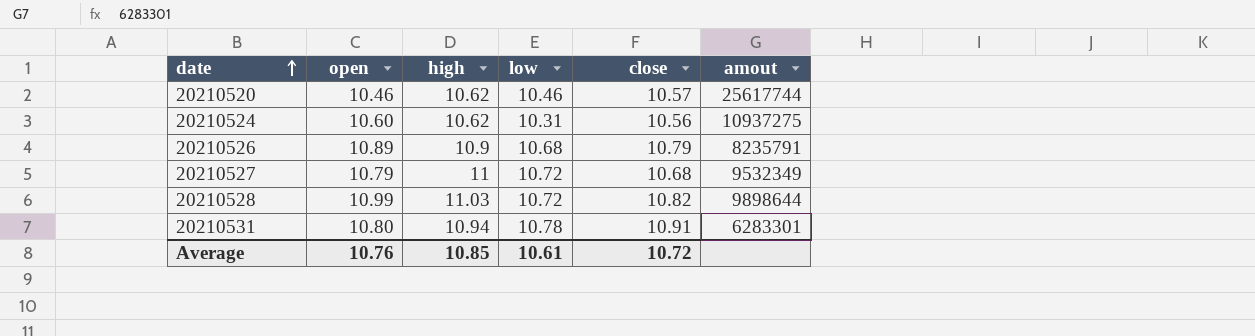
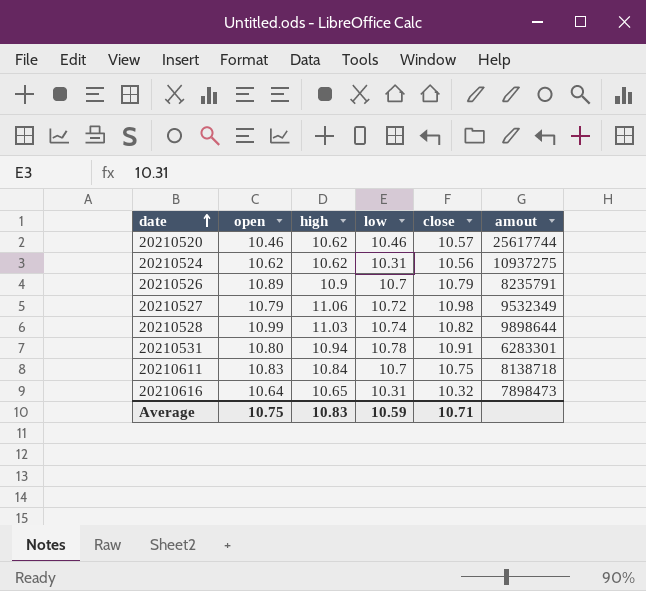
20210524 | open: 10.60 -> 10.62
20210526 | low: 10.68 -> 10.7
20210527 | high: 11 -> 11.06
20210527 | close: 10.68 -> 10.98
20210528 | low: 10.72 -> 10.74
row 20210611: none -> 10.83 | 10.84 | 10.7 | 10.75 | 8138718
row 20210616: none -> 10.64 | 10.65 | 10.31 | 10.32 | 7898473
Average | open: 10.76 -> 10.75
Average | high: 10.85 -> 10.83
Average | low: 10.61 -> 10.59
Average | close: 10.72 -> 10.71

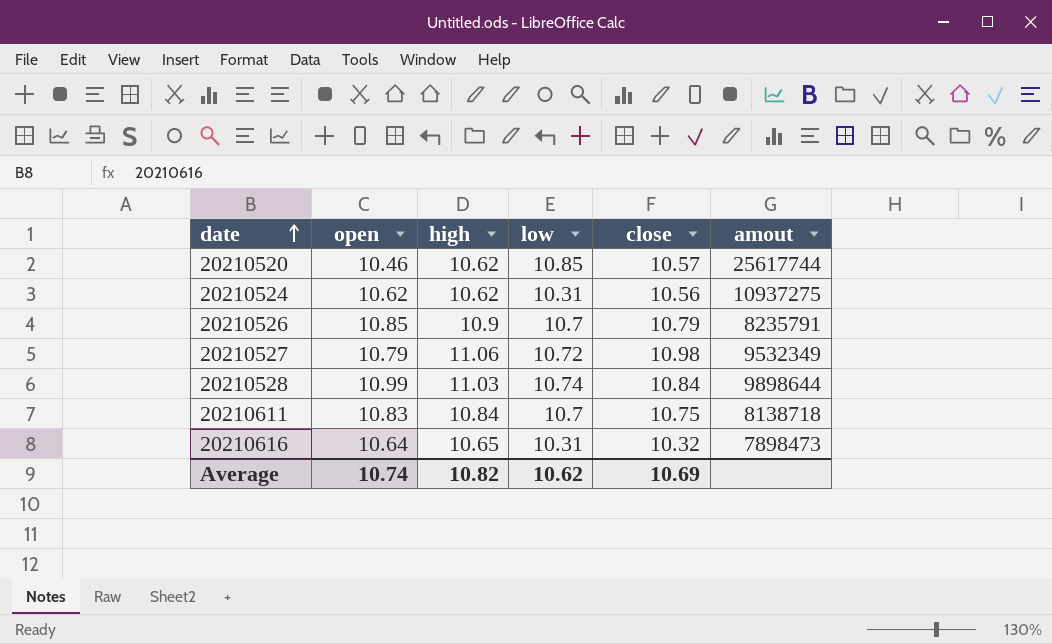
row 20210531: 10.80 | 10.94 | 10.78 | 10.91 | 6283301 -> none
20210520 | low: 10.46 -> 10.85
20210526 | open: 10.89 -> 10.85
20210528 | close: 10.82 -> 10.84
Average | open: 10.75 -> 10.74
Average | high: 10.83 -> 10.82
Average | low: 10.59 -> 10.62
Average | close: 10.71 -> 10.69

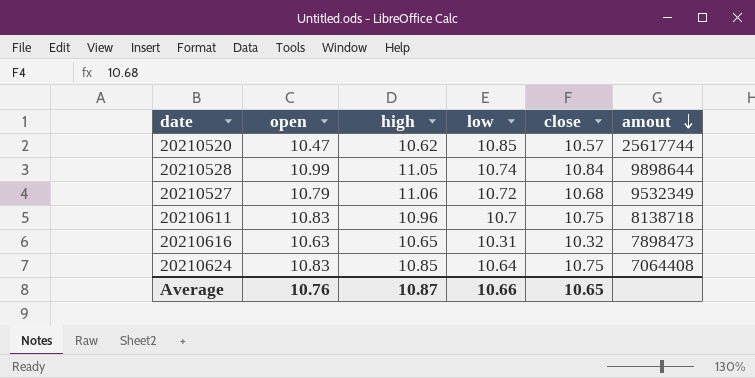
row order: date ascending -> amout descending
row 20210524: 10.62 | 10.62 | 10.31 | 10.56 | 10937275 -> none
row 20210526: 10.85 | 10.9 | 10.7 | 10.79 | 8235791 -> none
20210520 | open: 10.46 -> 10.47
20210528 | high: 11.03 -> 11.05
20210527 | close: 10.98 -> 10.68
20210611 | high: 10.84 -> 10.96
20210616 | open: 10.64 -> 10.63
row 20210624: none -> 10.83 | 10.85 | 10.64 | 10.75 | 7064408
Average | open: 10.74 -> 10.76
Average | high: 10.82 -> 10.87
Average | low: 10.62 -> 10.66
Average | close: 10.69 -> 10.65

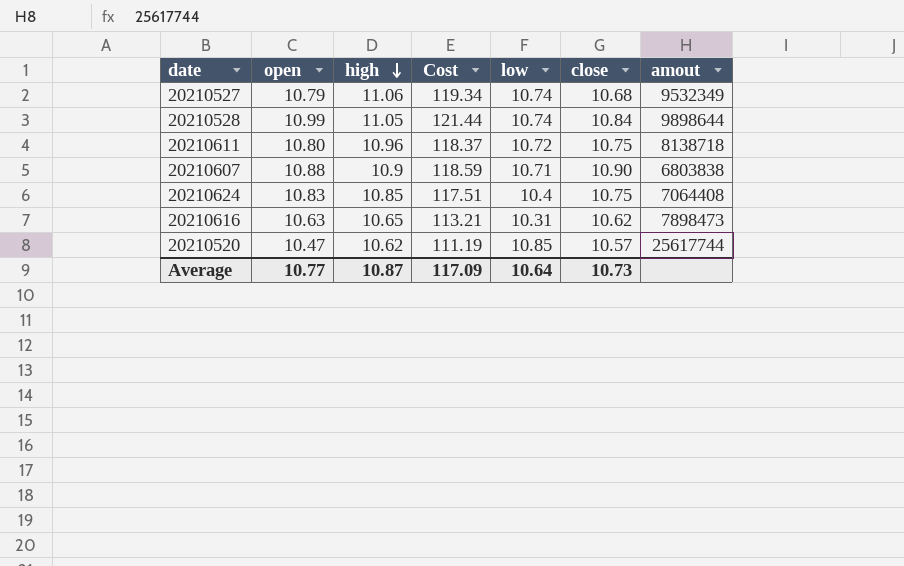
row order: amout descending -> high descending
column Cost | formula: none -> [open] * [high]
20210527 | low: 10.72 -> 10.74
20210611 | open: 10.83 -> 10.80
20210611 | low: 10.7 -> 10.72
row 20210607: none -> 10.88 | 10.9 | 118.59 | 10.71 | 10.90 | 6803838
20210624 | low: 10.64 -> 10.4
20210616 | close: 10.32 -> 10.62
Average | open: 10.76 -> 10.77
Average | low: 10.66 -> 10.64
Average | close: 10.65 -> 10.73

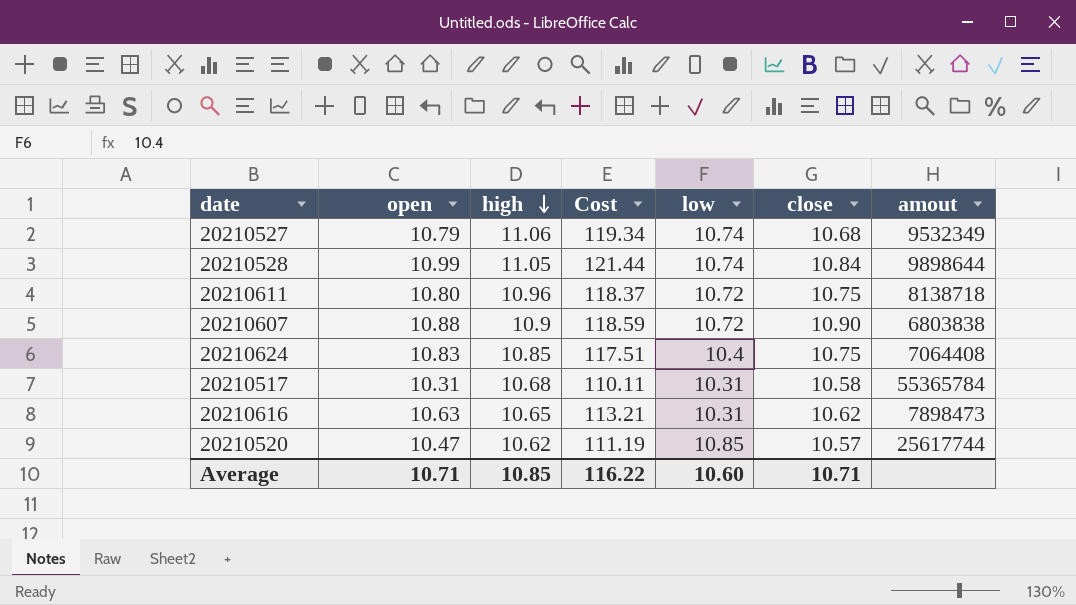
20210607 | low: 10.71 -> 10.72
row 20210517: none -> 10.31 | 10.68 | 110.11 | 10.31 | 10.58 | 55365784
Average | open: 10.77 -> 10.71
Average | high: 10.87 -> 10.85
Average | Cost: 117.09 -> 116.22
Average | low: 10.64 -> 10.60
Average | close: 10.73 -> 10.71

